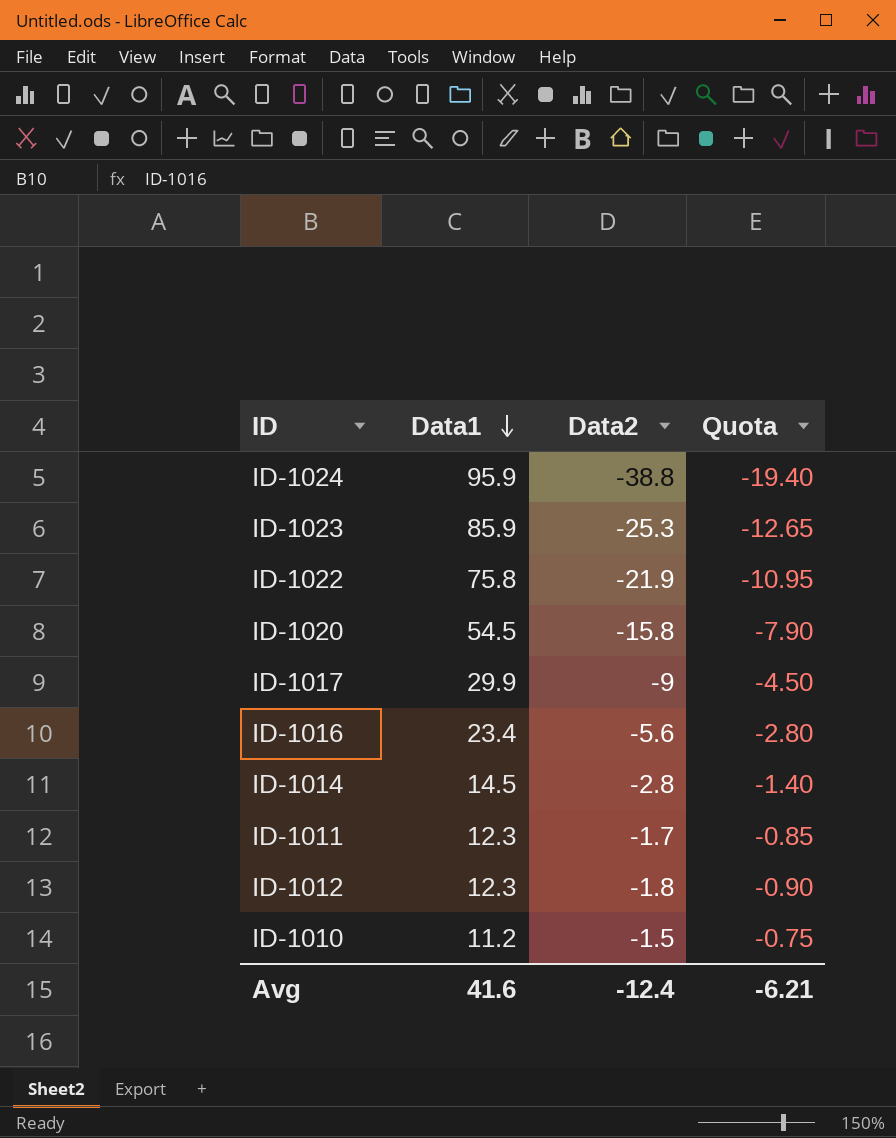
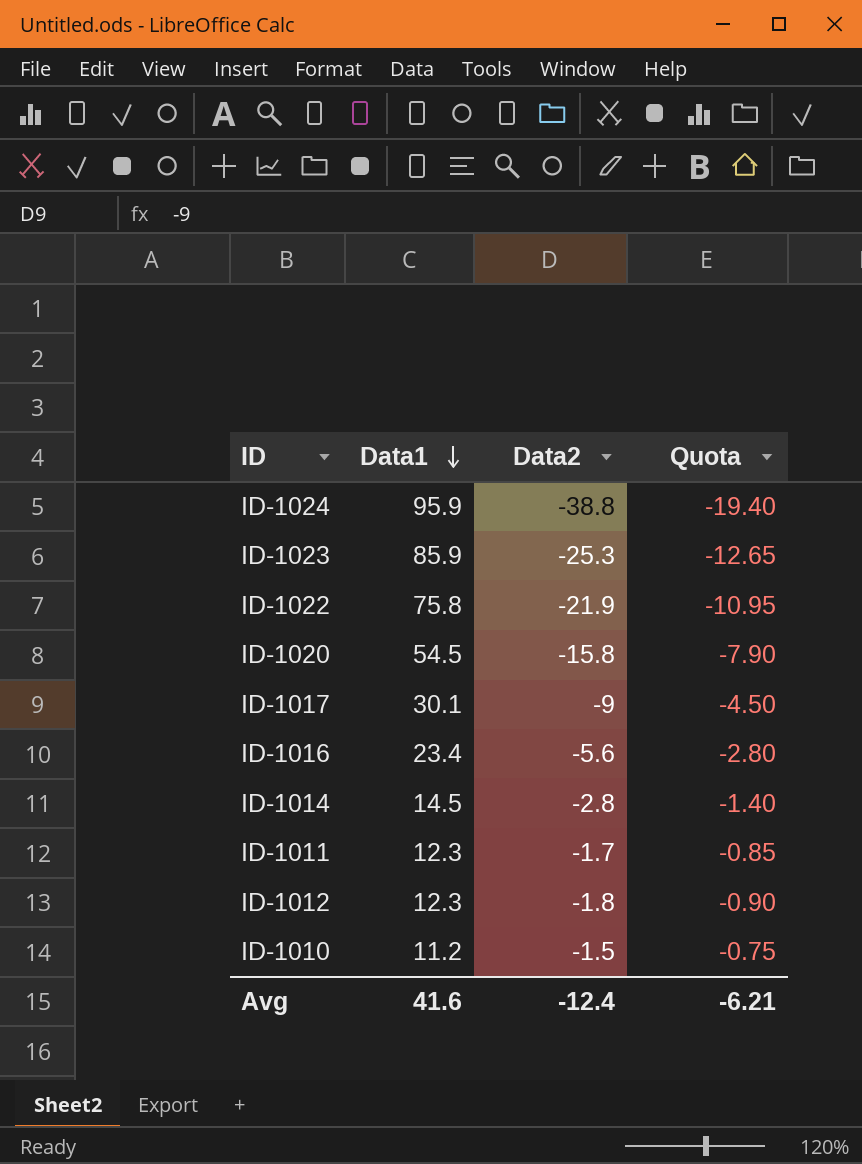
ID-1017 | Data1: 29.9 -> 30.1

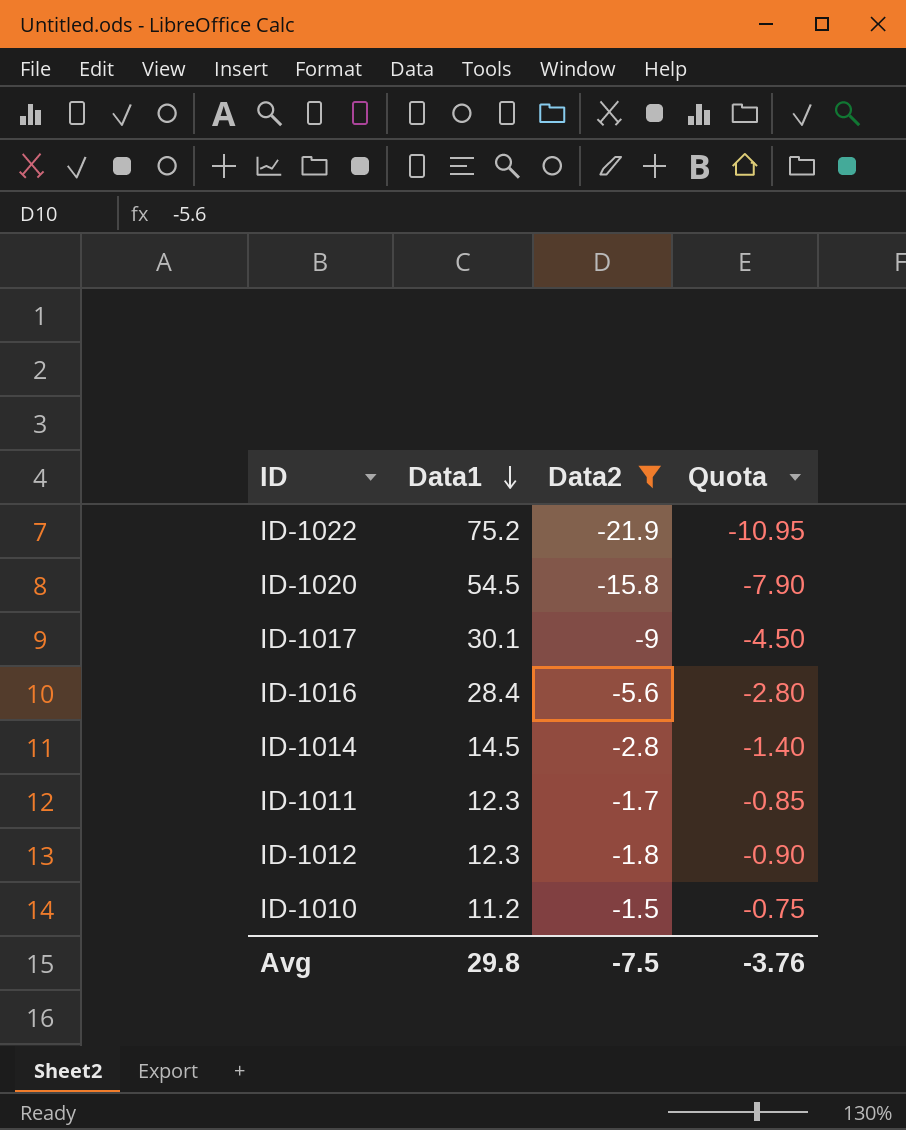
filter: none -> Data2 >= -21.9
ID-1022 | Data1: 75.8 -> 75.2
ID-1016 | Data1: 23.4 -> 28.4
Avg | Data1: 41.6 -> 29.8
Avg | Data2: -12.4 -> -7.5
Avg | Quota: -6.21 -> -3.76

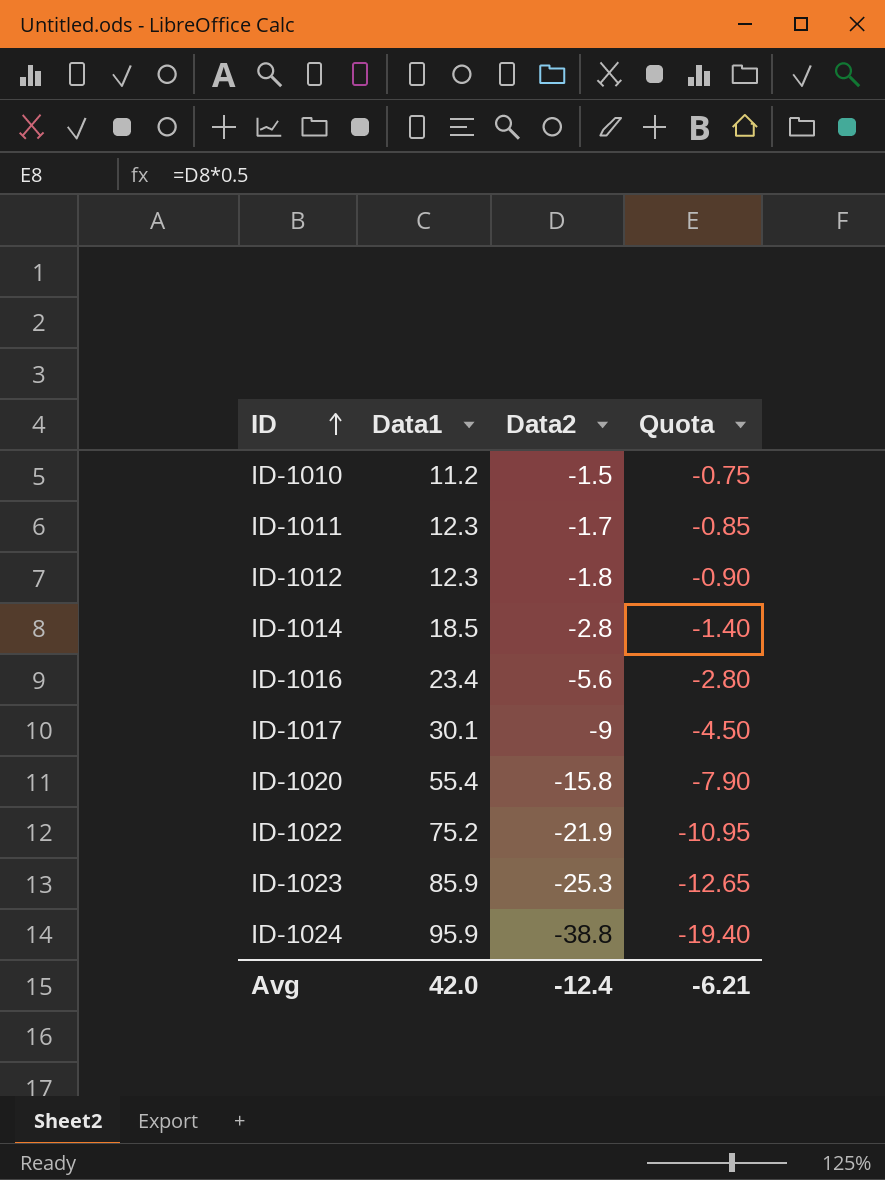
filter: Data2 >= -21.9 -> none
row order: Data1 descending -> ID ascending
ID-1014 | Data1: 14.5 -> 18.5
ID-1016 | Data1: 28.4 -> 23.4
ID-1020 | Data1: 54.5 -> 55.4
Avg | Data1: 29.8 -> 42.0
Avg | Data2: -7.5 -> -12.4
Avg | Quota: -3.76 -> -6.21

